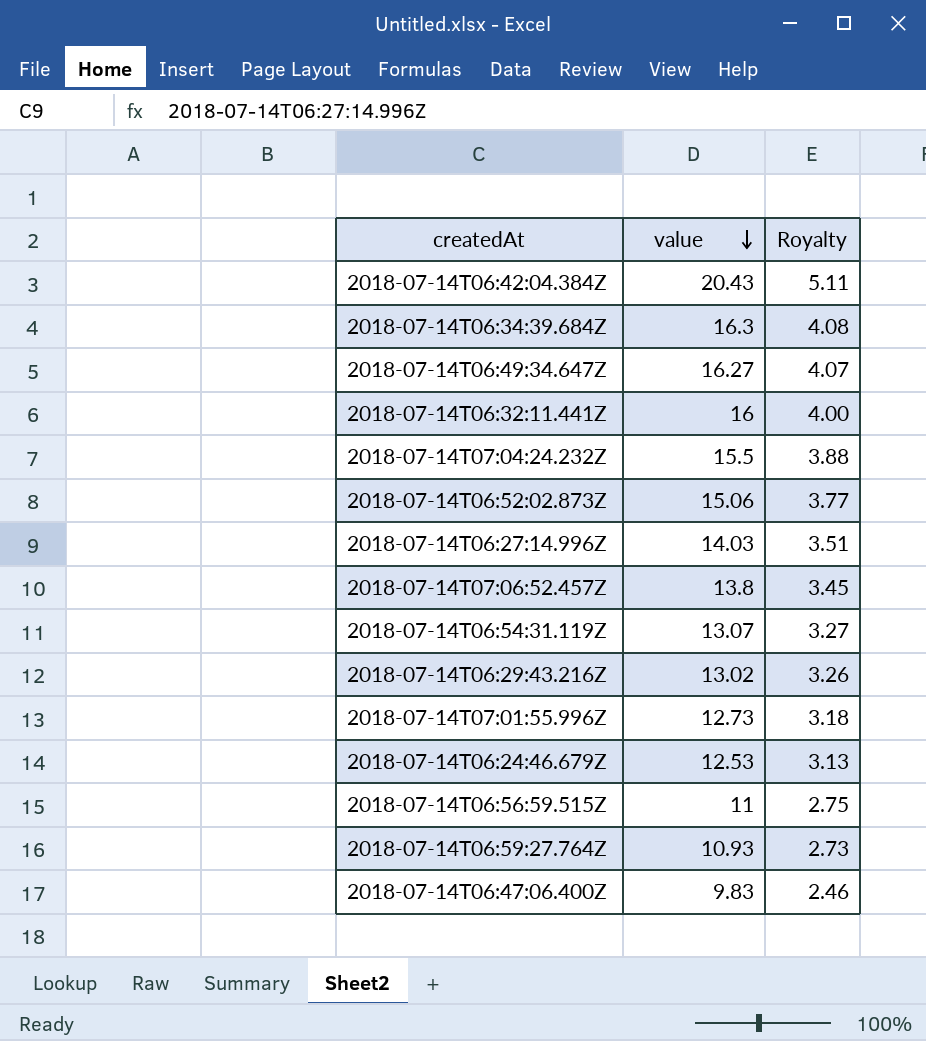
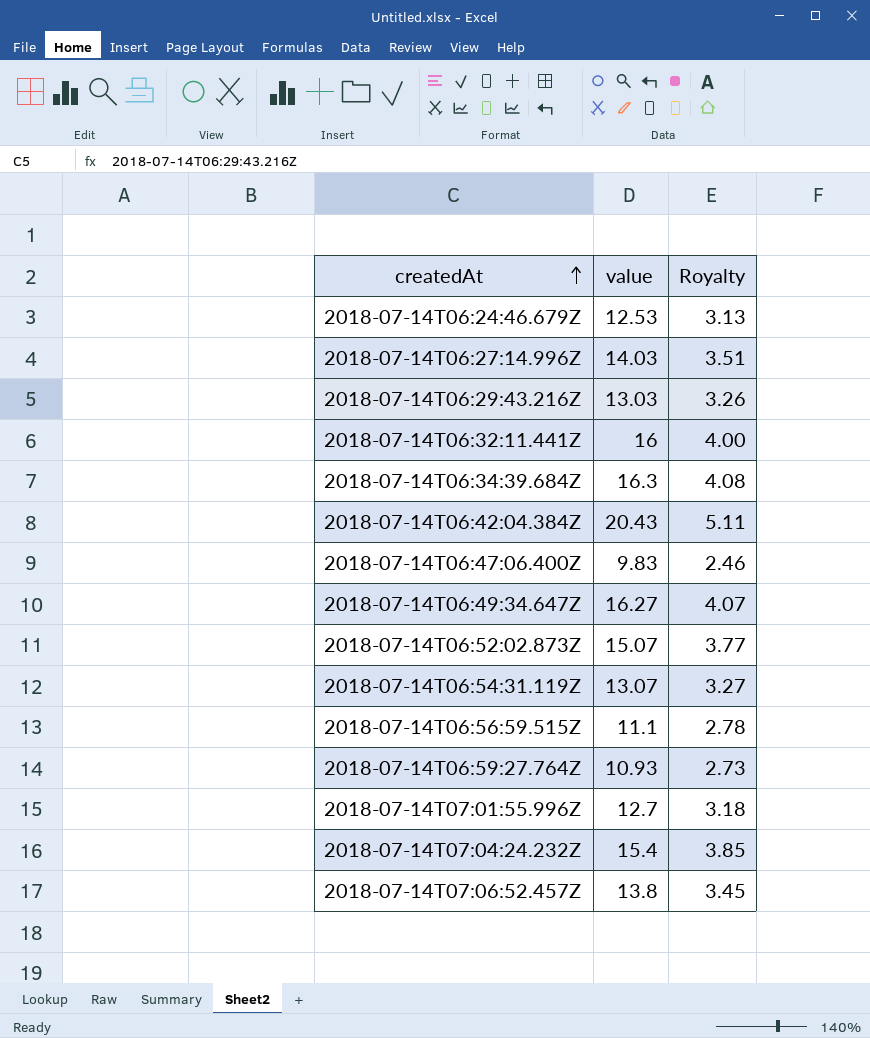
row order: value descending -> createdAt ascending
2018-07-14T06:29:43.216Z | value: 13.02 -> 13.03
2018-07-14T06:52:02.873Z | value: 15.06 -> 15.07
2018-07-14T06:56:59.515Z | value: 11 -> 11.1
2018-07-14T06:56:59.515Z | Royalty: 2.75 -> 2.78
2018-07-14T07:01:55.996Z | value: 12.73 -> 12.7
2018-07-14T07:04:24.232Z | value: 15.5 -> 15.4
2018-07-14T07:04:24.232Z | Royalty: 3.88 -> 3.85

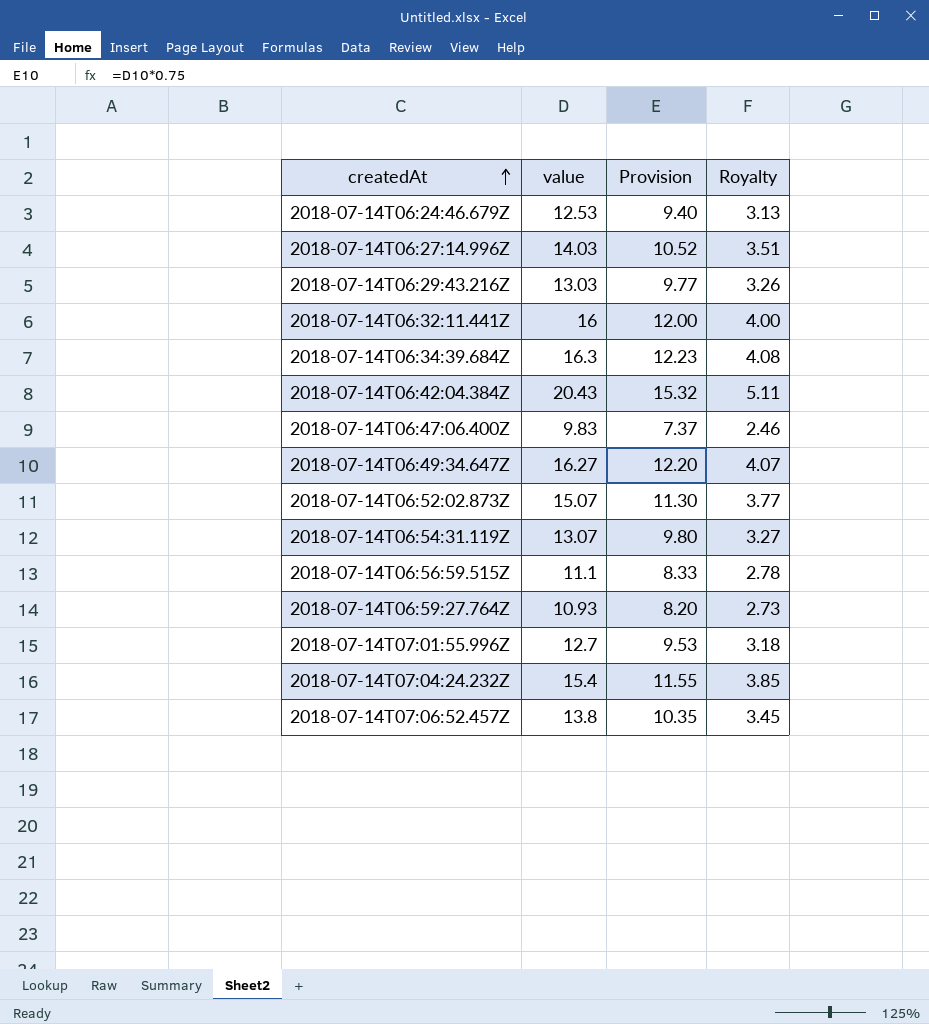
column Provision | formula: none -> [value] * 0.75

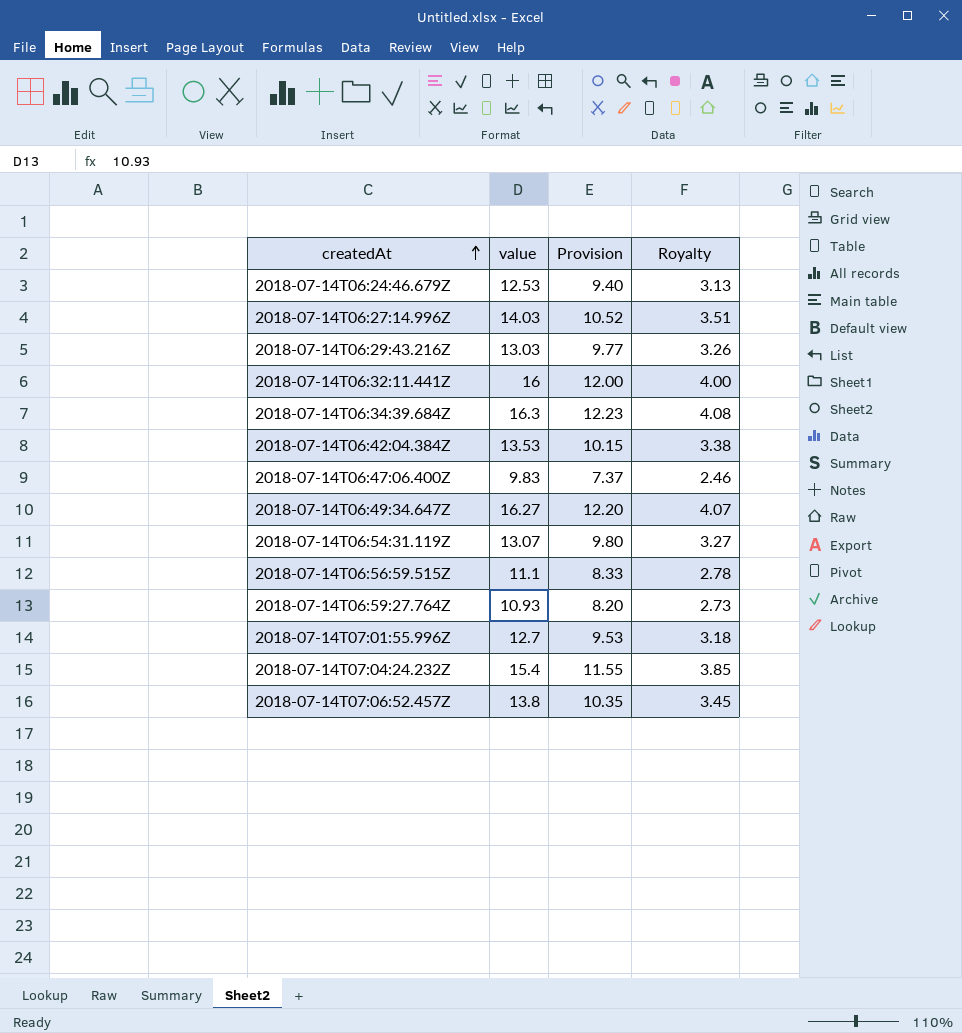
row 2018-07-14T06:52:02.873Z: 15.07 | 11.30 | 3.77 -> none
2018-07-14T06:42:04.384Z | value: 20.43 -> 13.53
2018-07-14T06:42:04.384Z | Provision: 15.32 -> 10.15
2018-07-14T06:42:04.384Z | Royalty: 5.11 -> 3.38

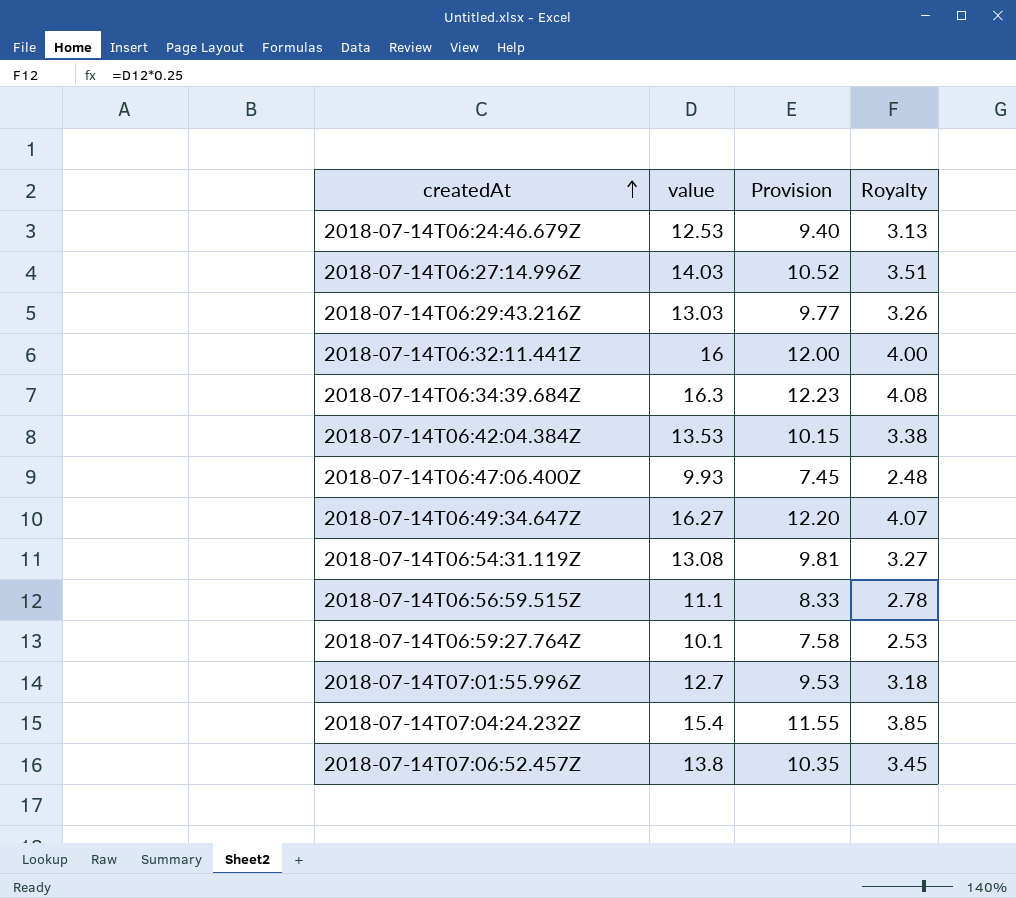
2018-07-14T06:47:06.400Z | value: 9.83 -> 9.93
2018-07-14T06:47:06.400Z | Provision: 7.37 -> 7.45
2018-07-14T06:47:06.400Z | Royalty: 2.46 -> 2.48
2018-07-14T06:54:31.119Z | value: 13.07 -> 13.08
2018-07-14T06:54:31.119Z | Provision: 9.80 -> 9.81
2018-07-14T06:59:27.764Z | value: 10.93 -> 10.1
2018-07-14T06:59:27.764Z | Provision: 8.20 -> 7.58
2018-07-14T06:59:27.764Z | Royalty: 2.73 -> 2.53

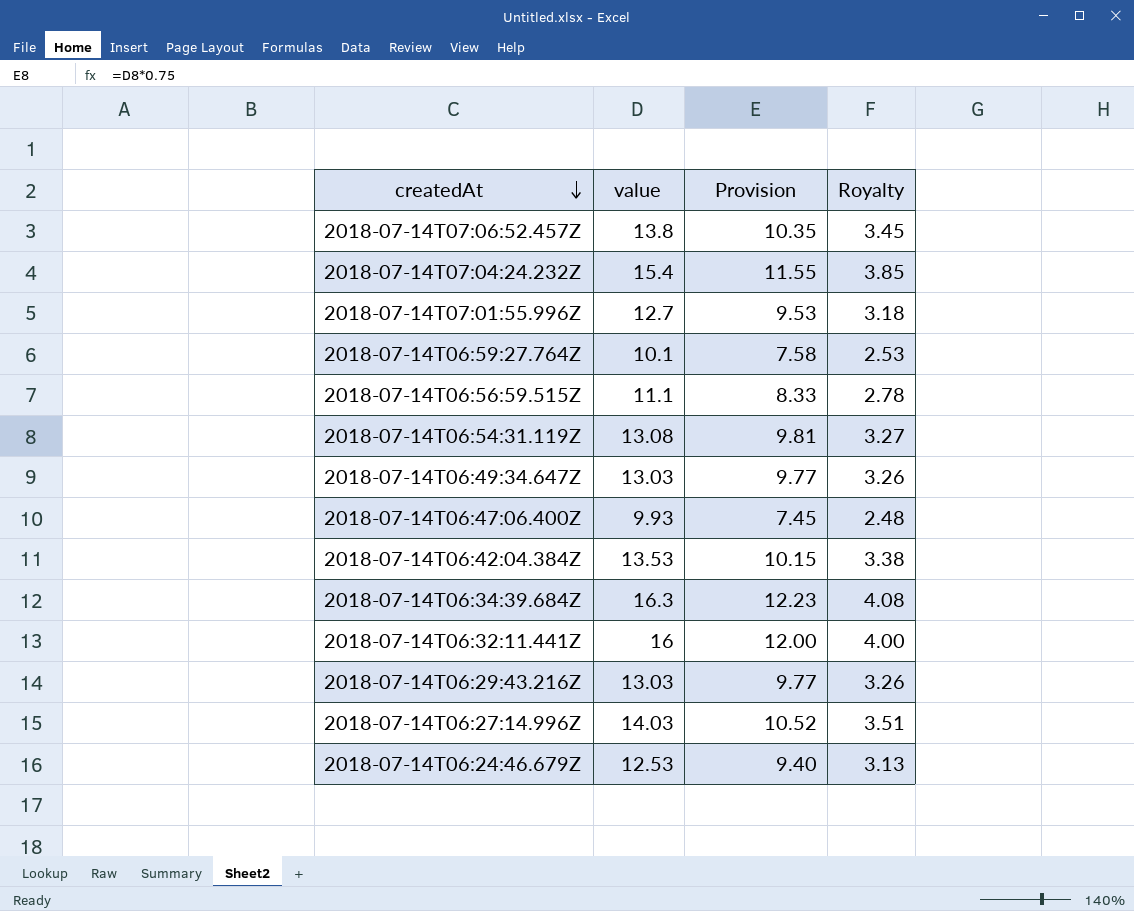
row order: createdAt ascending -> createdAt descending
2018-07-14T06:49:34.647Z | value: 16.27 -> 13.03
2018-07-14T06:49:34.647Z | Provision: 12.20 -> 9.77
2018-07-14T06:49:34.647Z | Royalty: 4.07 -> 3.26

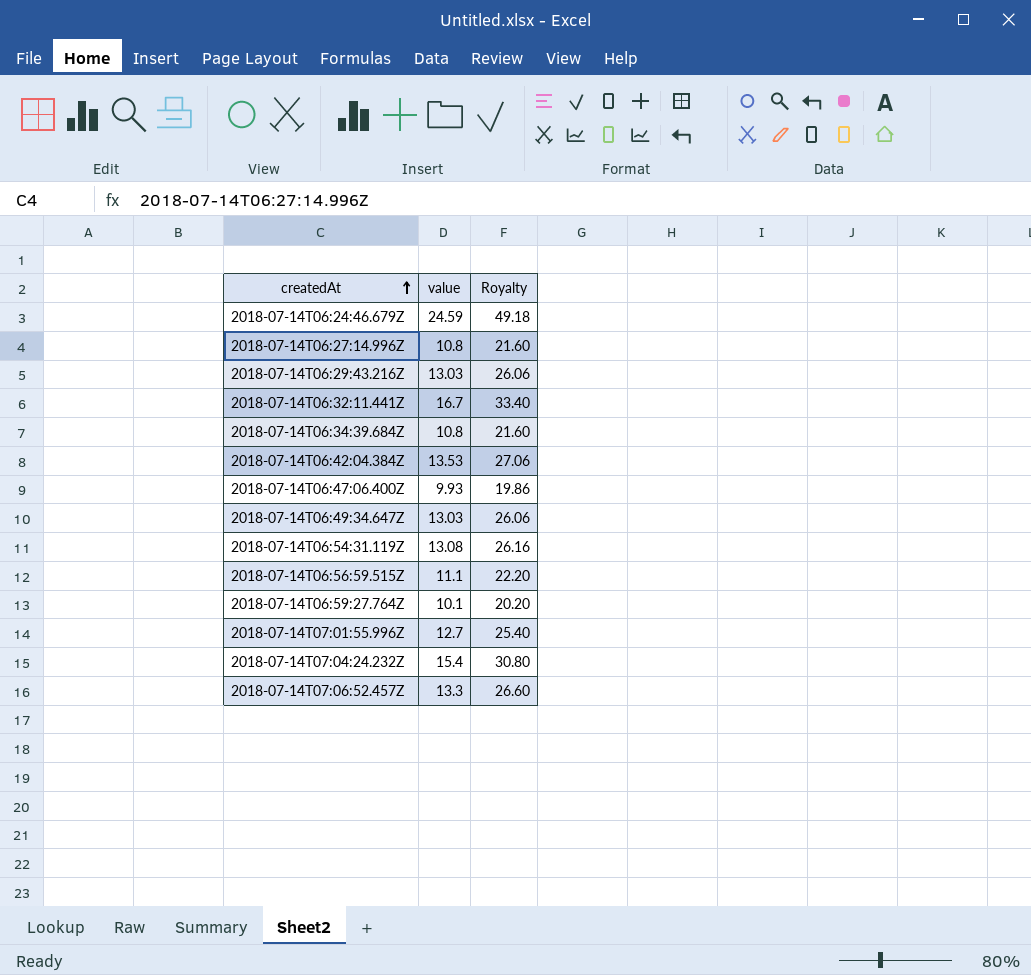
row order: createdAt descending -> createdAt ascending
column Provision | formula: [value] * 0.75 -> none
column Royalty | formula: [value] * 0.25 -> [value] * 2
2018-07-14T06:24:46.679Z | value: 12.53 -> 24.59
2018-07-14T06:27:14.996Z | value: 14.03 -> 10.8
2018-07-14T06:32:11.441Z | value: 16 -> 16.7
2018-07-14T06:34:39.684Z | value: 16.3 -> 10.8
2018-07-14T07:06:52.457Z | value: 13.8 -> 13.3

